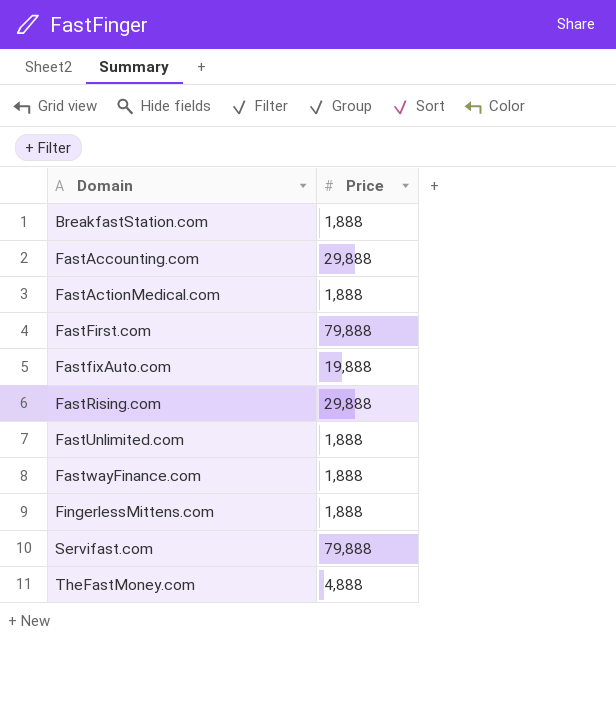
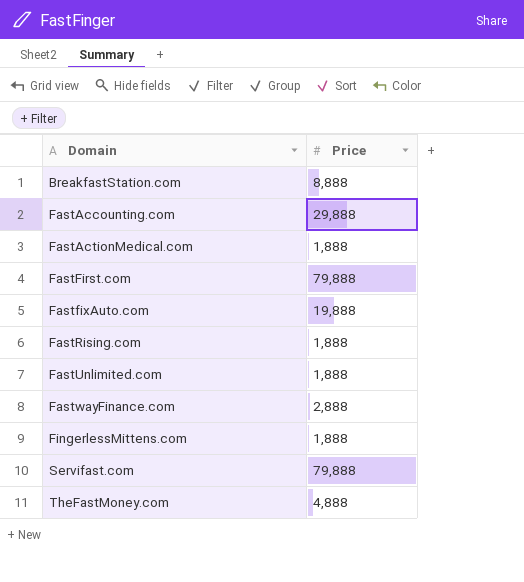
BreakfastStation.com | Price: 1,888 -> 8,888
FastRising.com | Price: 29,888 -> 1,888
FastwayFinance.com | Price: 1,888 -> 2,888

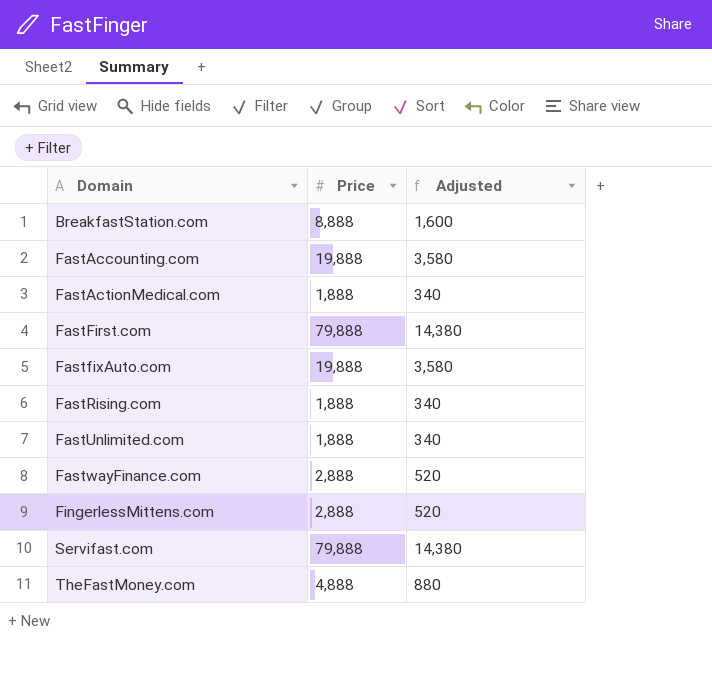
column Adjusted | formula: none -> [Price] * 0.18
FastAccounting.com | Price: 29,888 -> 19,888
FingerlessMittens.com | Price: 1,888 -> 2,888

